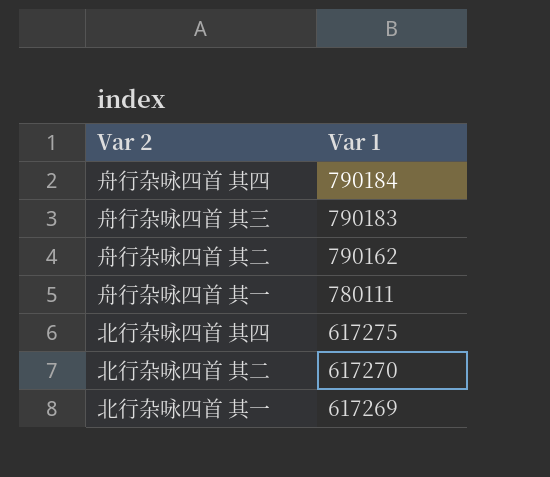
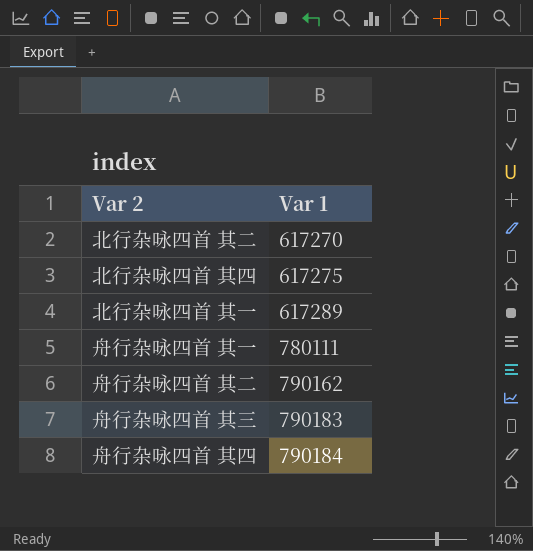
row order: Var 1 descending -> Var 1 ascending
北行杂咏四首 其一 | Var 1: 617269 -> 617289

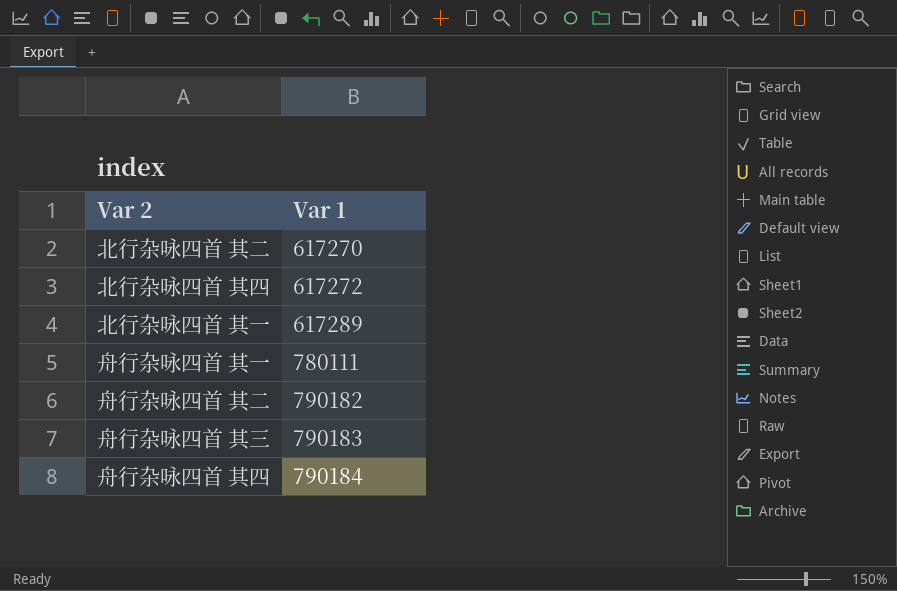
北行杂咏四首 其四 | Var 1: 617275 -> 617272
舟行杂咏四首 其二 | Var 1: 790162 -> 790182

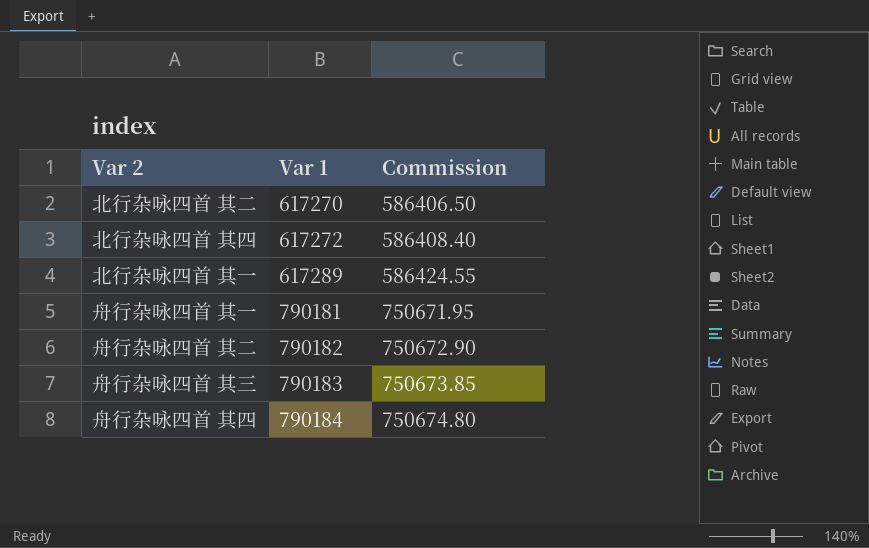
column Commission | formula: none -> [Var 1] * 0.95
舟行杂咏四首 其一 | Var 1: 780111 -> 790181

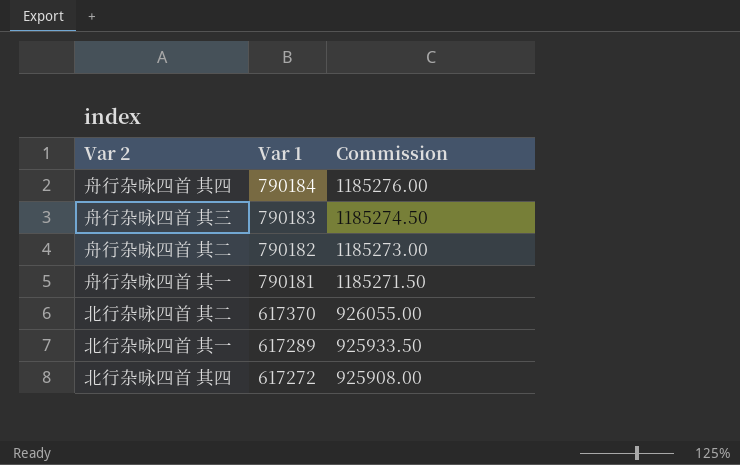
row order: Var 1 ascending -> Var 1 descending
column Commission | formula: [Var 1] * 0.95 -> [Var 1] * 1.5
北行杂咏四首 其二 | Var 1: 617270 -> 617370

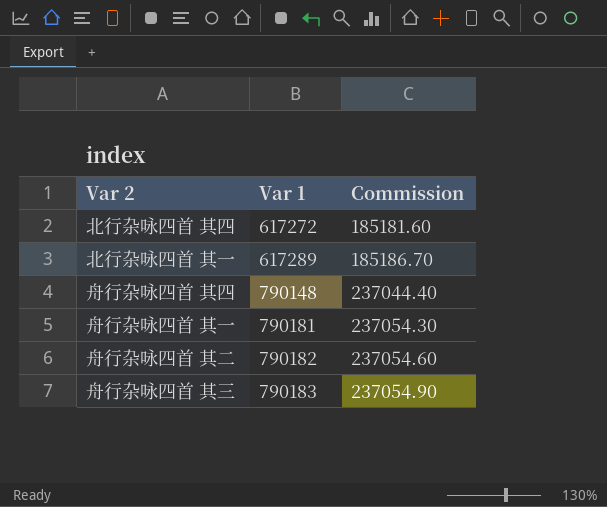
row order: Var 1 descending -> Var 1 ascending
column Commission | formula: [Var 1] * 1.5 -> [Var 1] * 0.3
row 北行杂咏四首 其二: 617370 | 926055.00 -> none
舟行杂咏四首 其四 | Var 1: 790184 -> 790148

